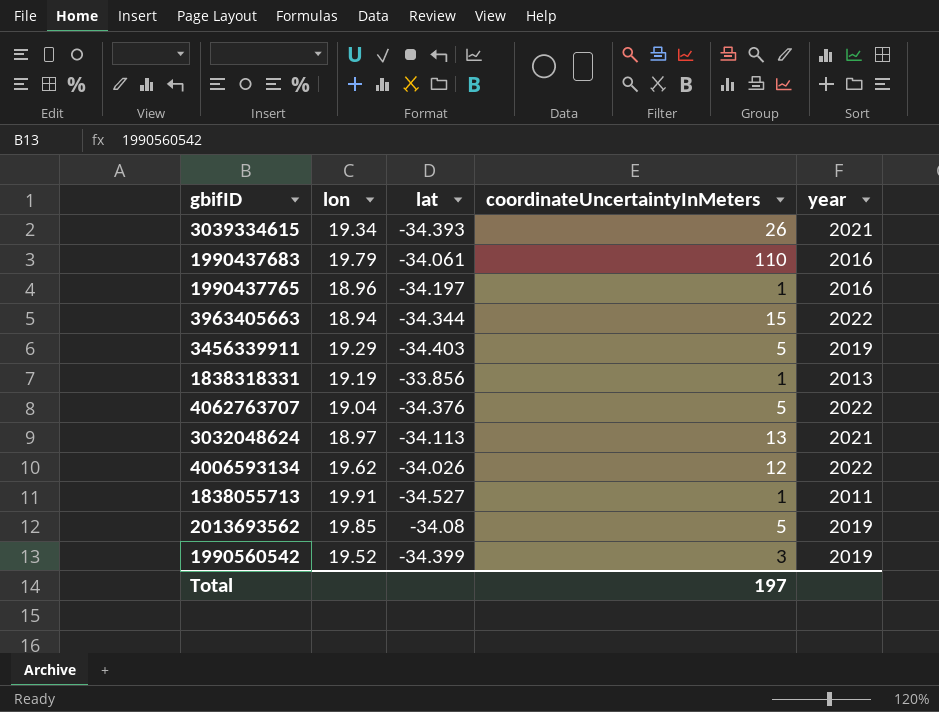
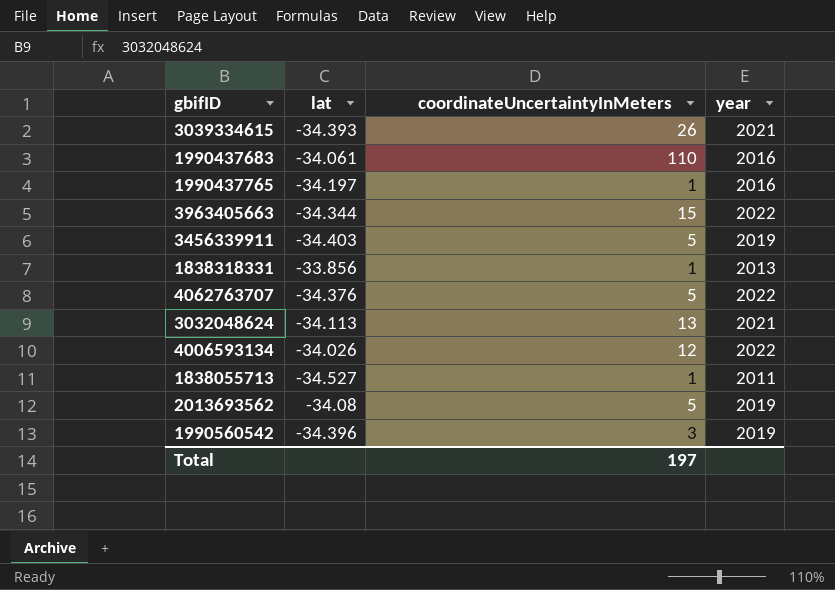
column lon | position: 2 -> none
1990560542 | lat: -34.399 -> -34.396

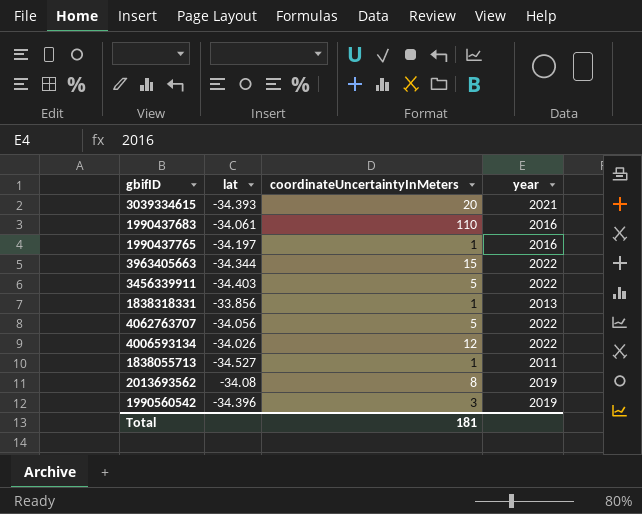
row 3032048624: -34.113 | 13 | 2021 -> none
3039334615 | coordinateUncertaintyInMeters: 26 -> 20
3456339911 | year: 2019 -> 2022
4062763707 | lat: -34.376 -> -34.056
2013693562 | coordinateUncertaintyInMeters: 5 -> 8
Total | coordinateUncertaintyInMeters: 197 -> 181

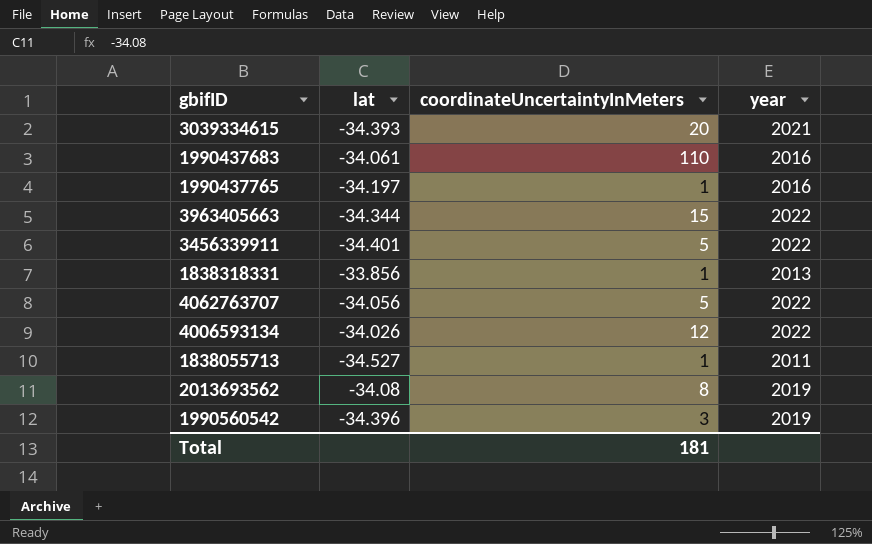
3456339911 | lat: -34.403 -> -34.401

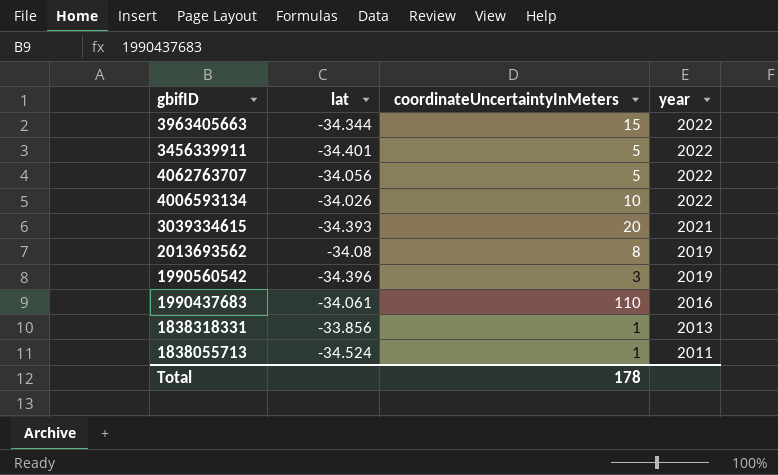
row order: none -> year descending
row 1990437765: -34.197 | 1 | 2016 -> none
4006593134 | coordinateUncertaintyInMeters: 12 -> 10
1838055713 | lat: -34.527 -> -34.524
Total | coordinateUncertaintyInMeters: 181 -> 178

